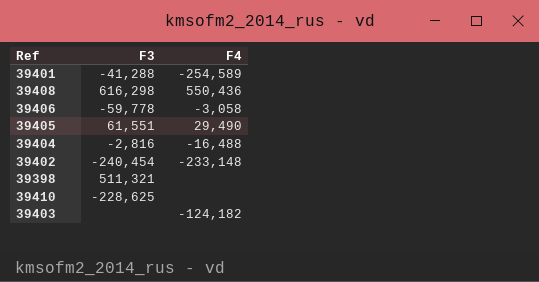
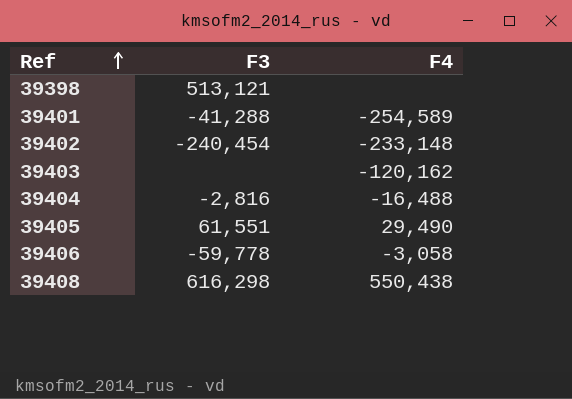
row order: none -> Ref ascending
row 39410: -228,625 | none -> none
39398 | F3: 511,321 -> 513,121
39403 | F4: -124,182 -> -120,162
39408 | F4: 550,436 -> 550,438

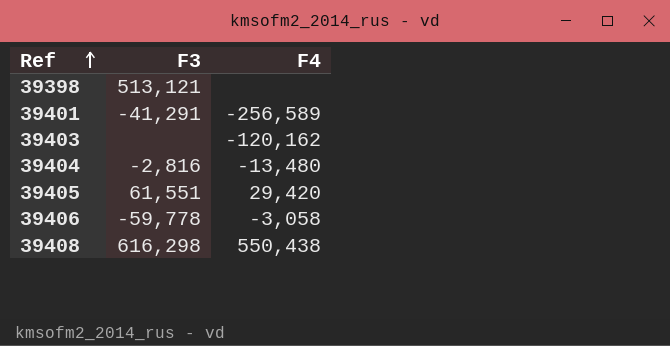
row 39402: -240,454 | -233,148 -> none
39401 | F3: -41,288 -> -41,291
39401 | F4: -254,589 -> -256,589
39404 | F4: -16,488 -> -13,480
39405 | F4: 29,490 -> 29,420

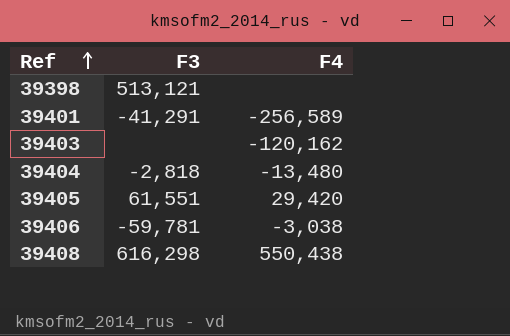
39404 | F3: -2,816 -> -2,818
39406 | F3: -59,778 -> -59,781
39406 | F4: -3,058 -> -3,038

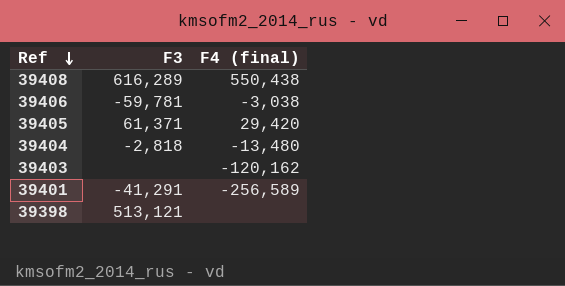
row order: Ref ascending -> Ref descending
column name: F4 -> F4 (final)
39408 | F3: 616,298 -> 616,289
39405 | F3: 61,551 -> 61,371

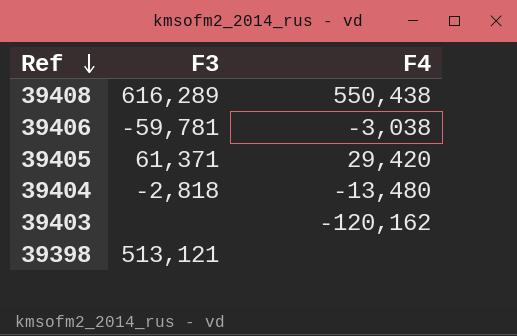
column name: F4 (final) -> F4
row 39401: -41,291 | -256,589 -> none

